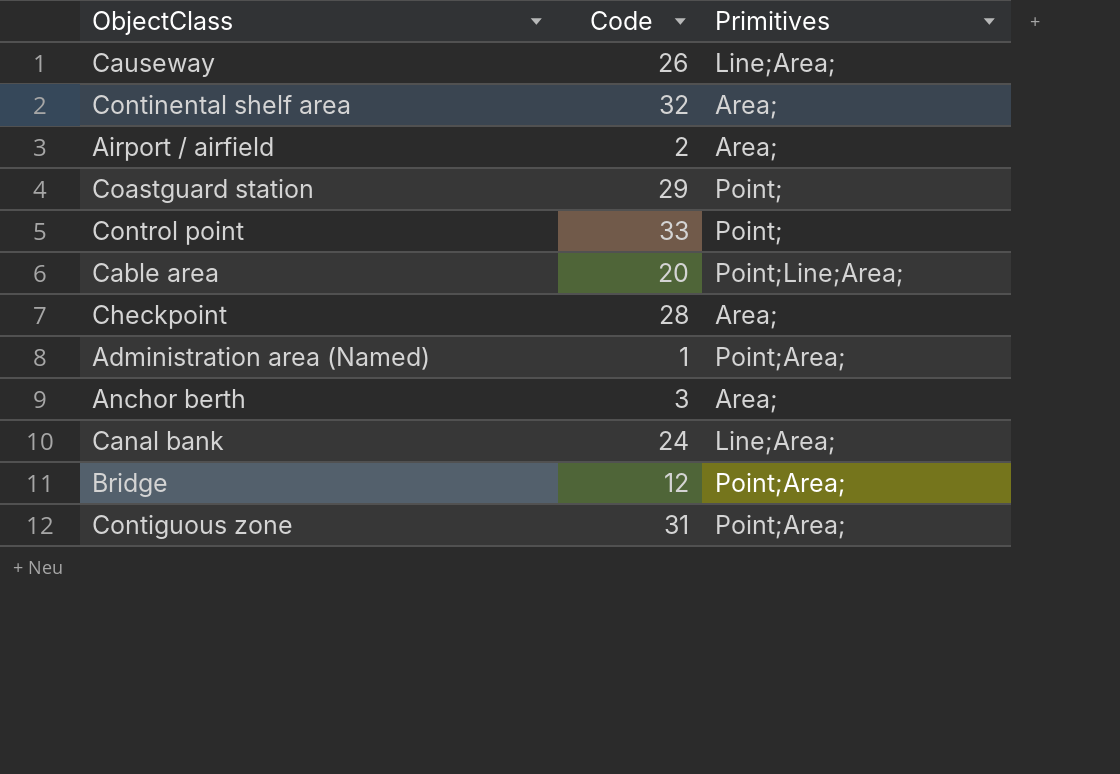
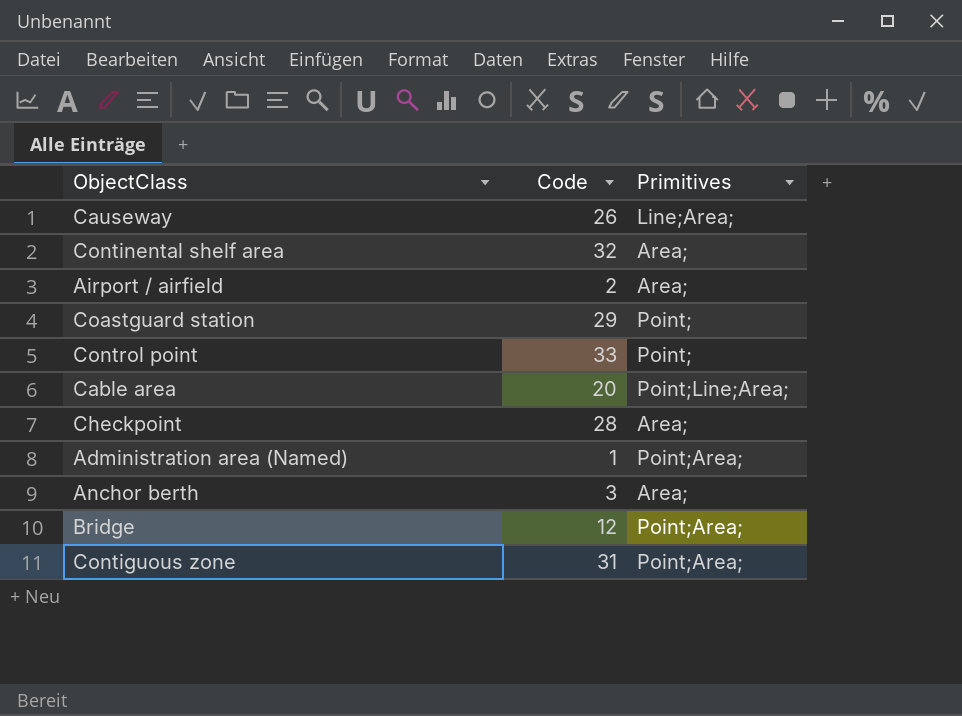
row Canal bank: 24 | Line;Area; -> none

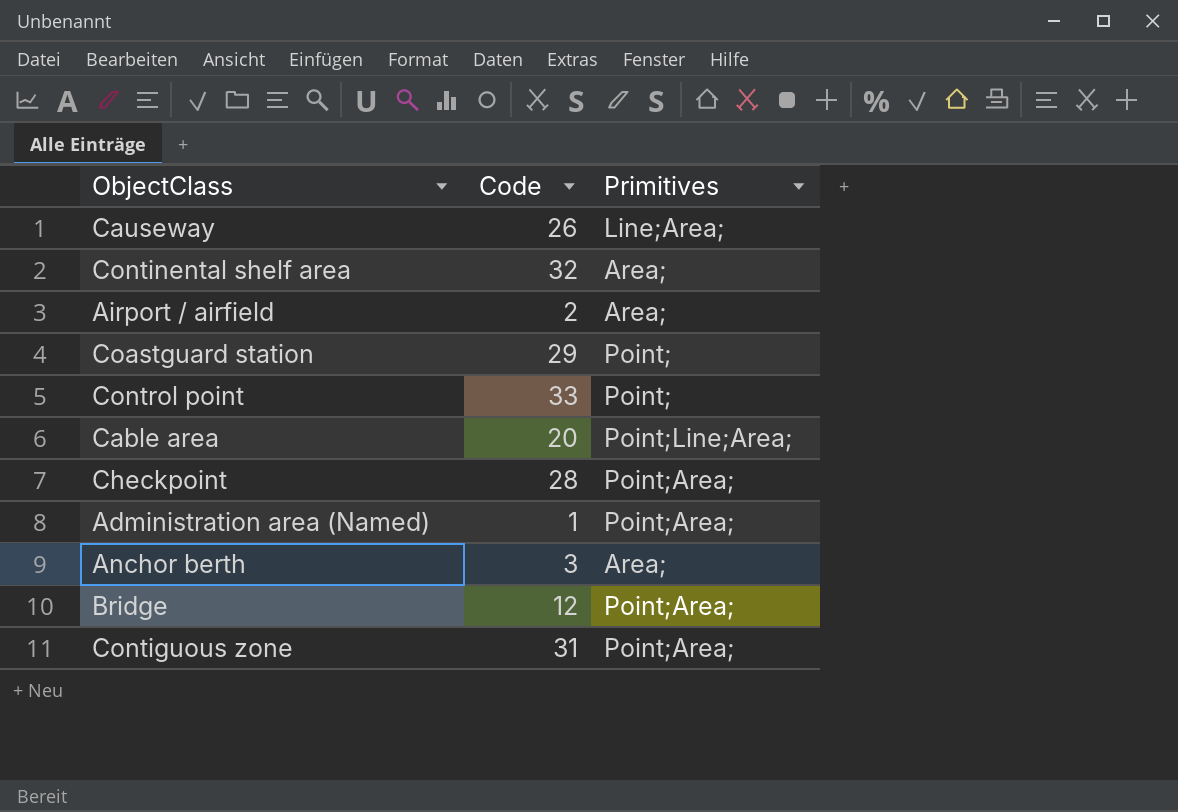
Checkpoint | Primitives: Area; -> Point;Area;

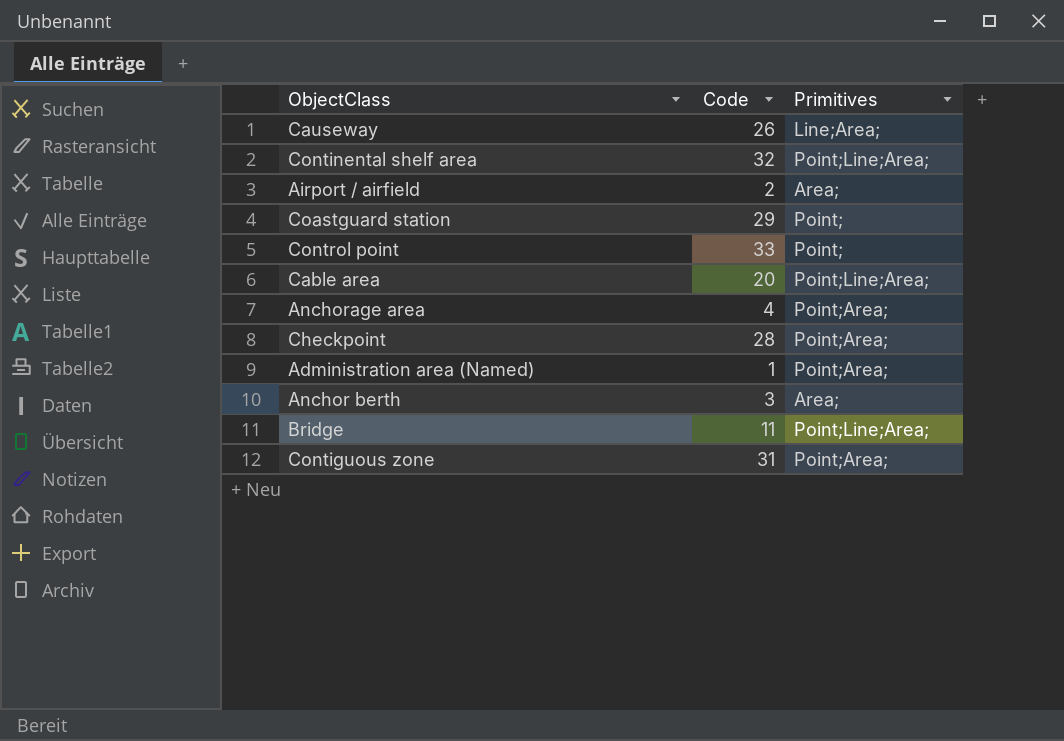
Continental shelf area | Primitives: Area; -> Point;Line;Area;
row Anchorage area: none -> 4 | Point;Area;
Bridge | Code: 12 -> 11
Bridge | Primitives: Point;Area; -> Point;Line;Area;

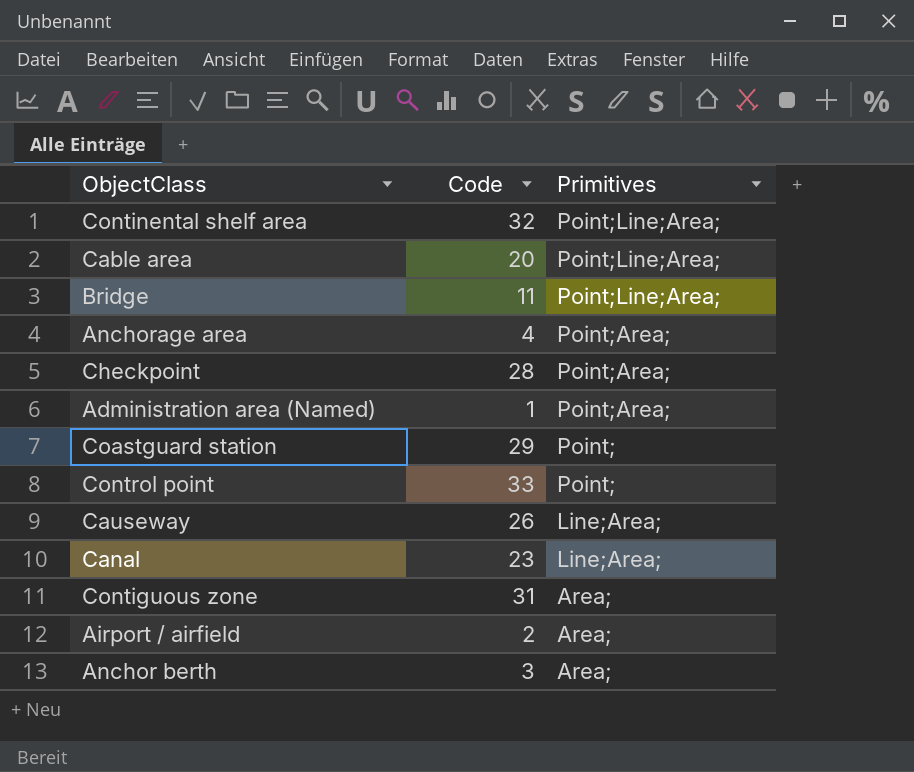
row order: none -> Primitives descending
row Canal: none -> 23 | Line;Area;
Contiguous zone | Primitives: Point;Area; -> Area;

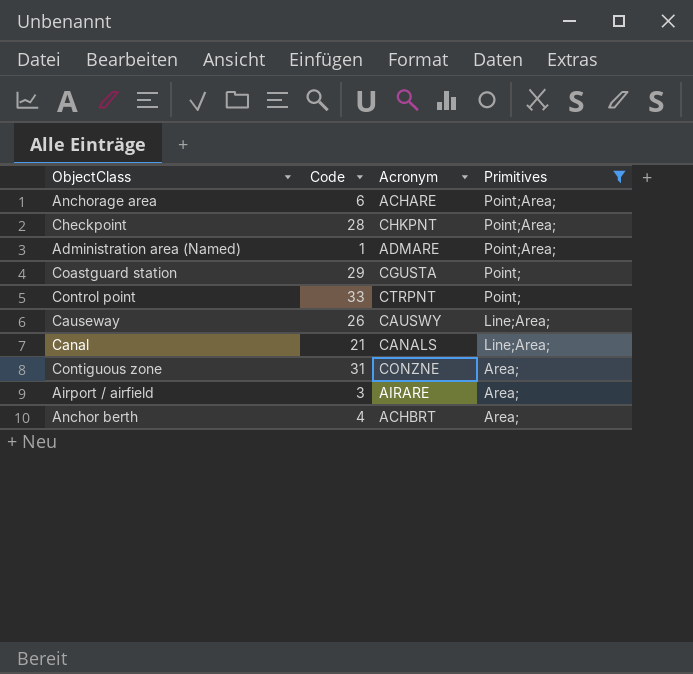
filter: none -> Primitives != Point;Line;Area;
column Acronym | position: none -> 3
Anchorage area | Code: 4 -> 6
Canal | Code: 23 -> 21
Airport / airfield | Code: 2 -> 3
Anchor berth | Code: 3 -> 4

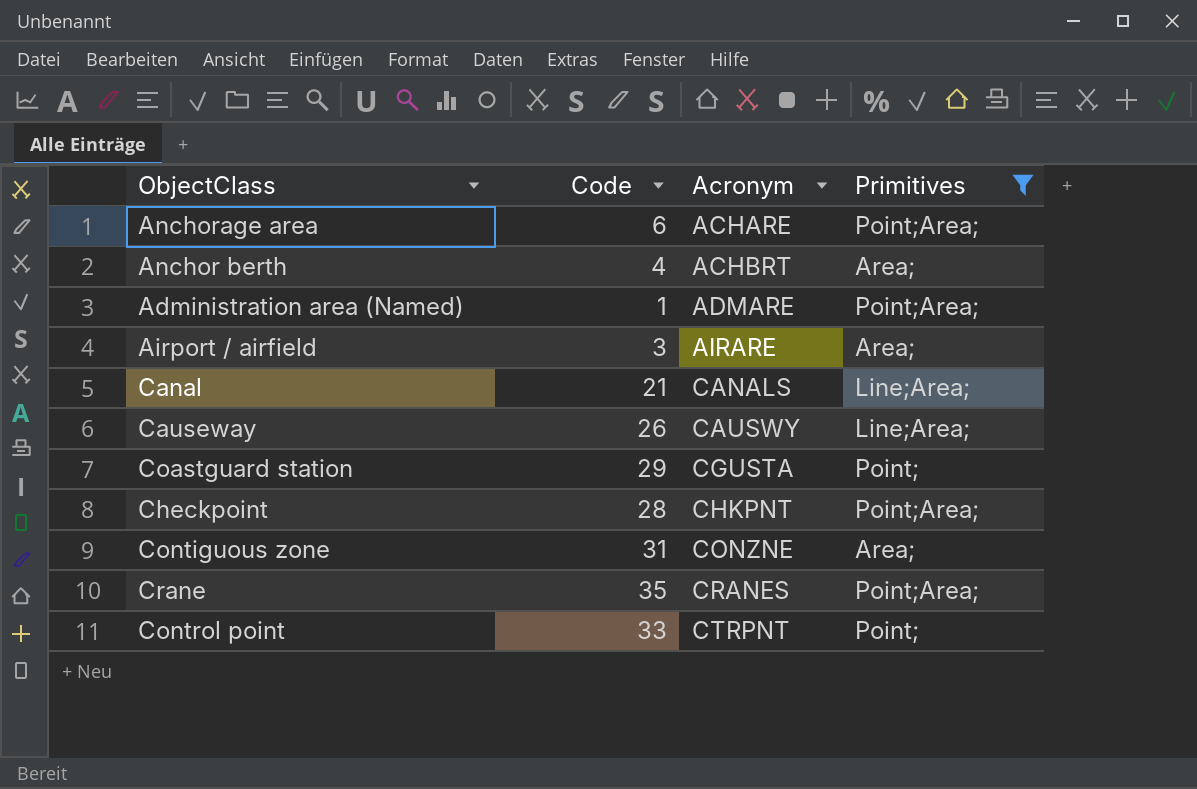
row order: Primitives descending -> Acronym ascending
row Crane: none -> 35 | CRANES | Point;Area;

